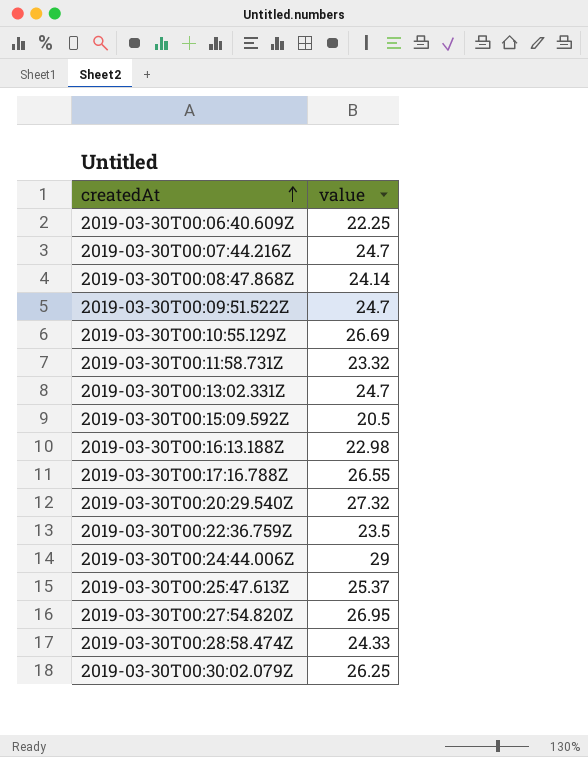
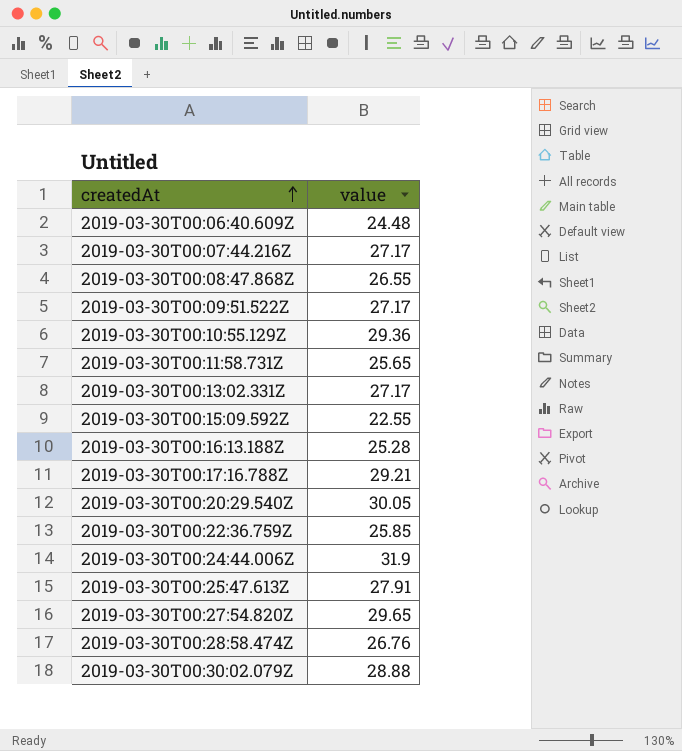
2019-03-30T00:06:40.609Z | value: 22.25 -> 24.48
2019-03-30T00:07:44.216Z | value: 24.7 -> 27.17
2019-03-30T00:08:47.868Z | value: 24.14 -> 26.55
2019-03-30T00:09:51.522Z | value: 24.7 -> 27.17
2019-03-30T00:10:55.129Z | value: 26.69 -> 29.36
2019-03-30T00:11:58.731Z | value: 23.32 -> 25.65
2019-03-30T00:13:02.331Z | value: 24.7 -> 27.17
2019-03-30T00:15:09.592Z | value: 20.5 -> 22.55
2019-03-30T00:16:13.188Z | value: 22.98 -> 25.28
2019-03-30T00:17:16.788Z | value: 26.55 -> 29.21
2019-03-30T00:20:29.540Z | value: 27.32 -> 30.05
2019-03-30T00:22:36.759Z | value: 23.5 -> 25.85
2019-03-30T00:24:44.006Z | value: 29 -> 31.9
2019-03-30T00:25:47.613Z | value: 25.37 -> 27.91
2019-03-30T00:27:54.820Z | value: 26.95 -> 29.65
2019-03-30T00:28:58.474Z | value: 24.33 -> 26.76
2019-03-30T00:30:02.079Z | value: 26.25 -> 28.88

